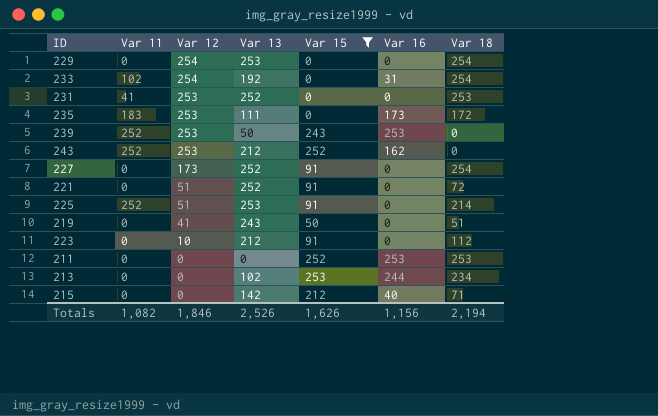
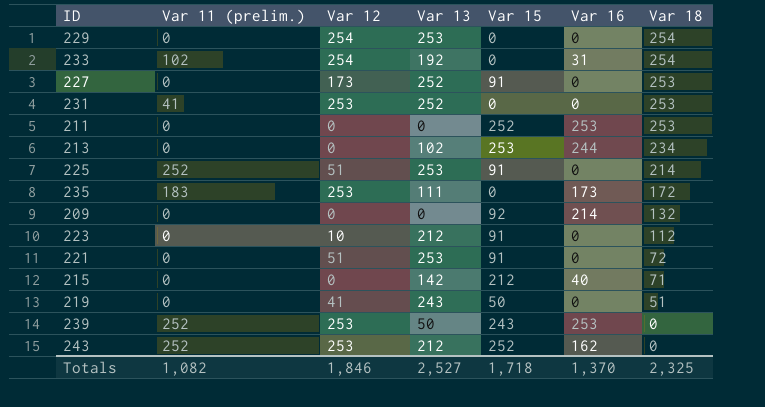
filter: Var 15 != 92 -> none
row order: Var 12 descending -> Var 18 descending
column name: Var 11 -> Var 11 (prelim.)
227 | Var 18: 254 -> 253
221 | Var 13: 252 -> 253
Totals | Var 13: 2,526 -> 2,527
Totals | Var 15: 1,626 -> 1,718
Totals | Var 16: 1,156 -> 1,370
Totals | Var 18: 2,194 -> 2,325

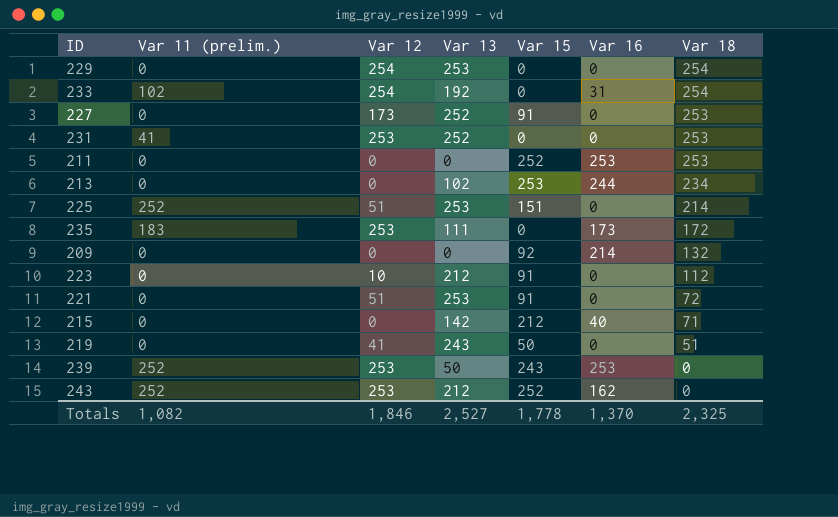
225 | Var 15: 91 -> 151
Totals | Var 15: 1,718 -> 1,778

